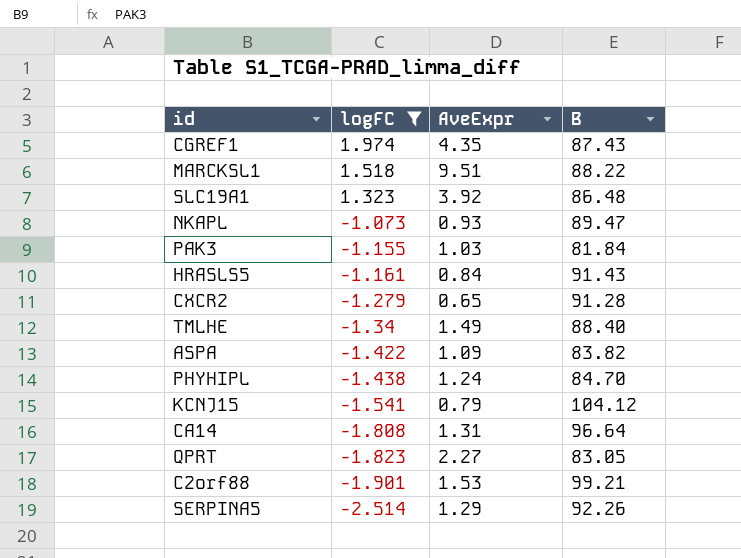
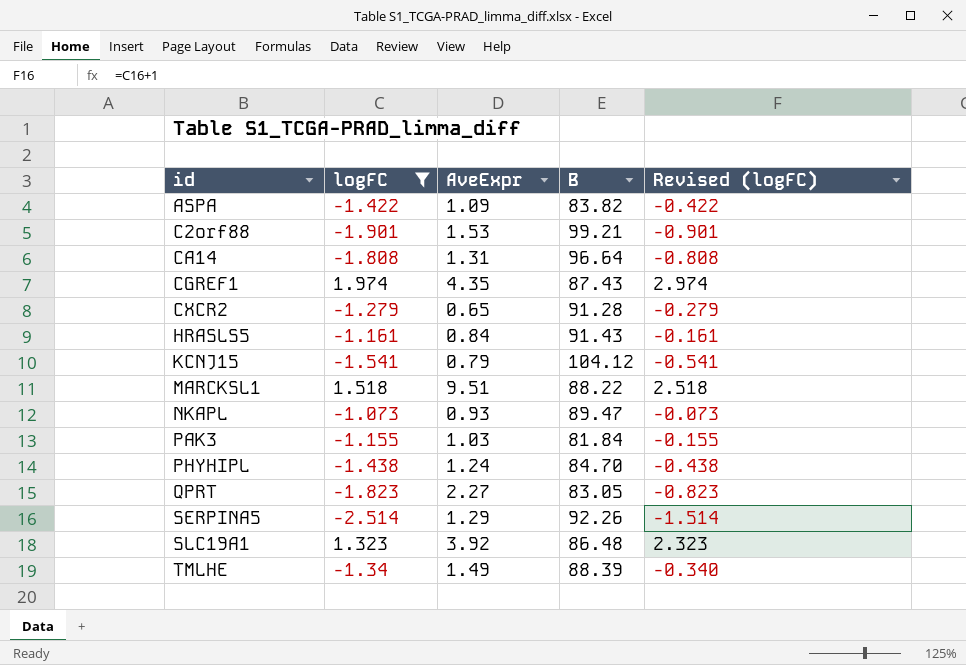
row order: logFC descending -> id ascending
column Revised (logFC) | formula: none -> [logFC] + 1
TMLHE | B: 88.40 -> 88.39

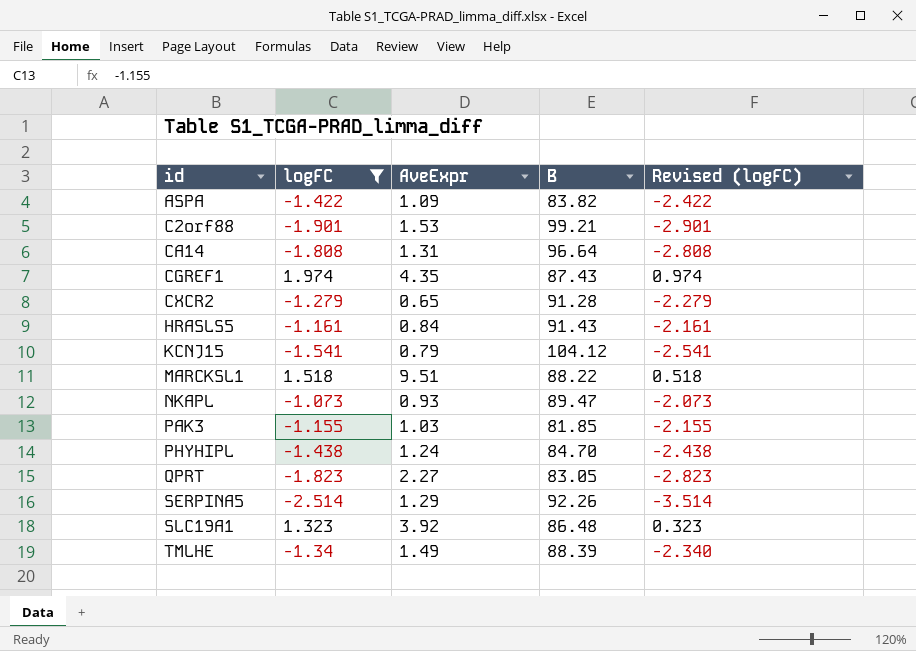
column Revised (logFC) | formula: [logFC] + 1 -> [logFC] - 1
PAK3 | B: 81.84 -> 81.85

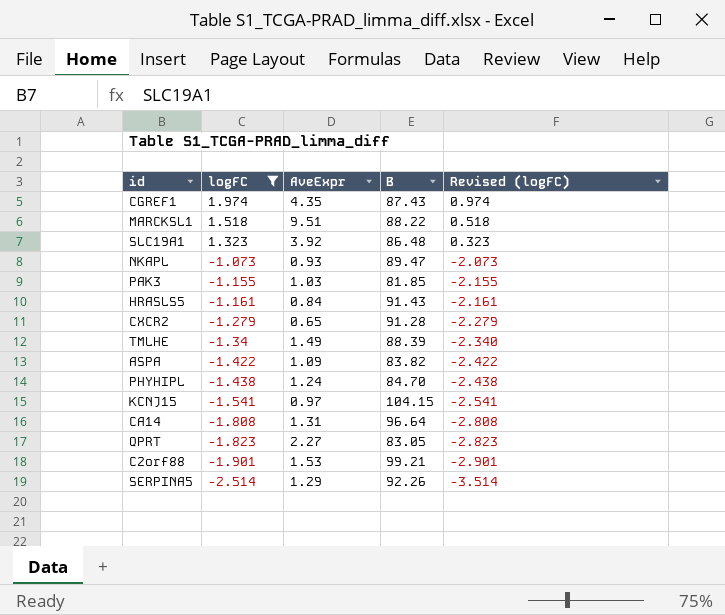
row order: id ascending -> logFC descending
KCNJ15 | AveExpr: 0.79 -> 0.97
KCNJ15 | B: 104.12 -> 104.15

